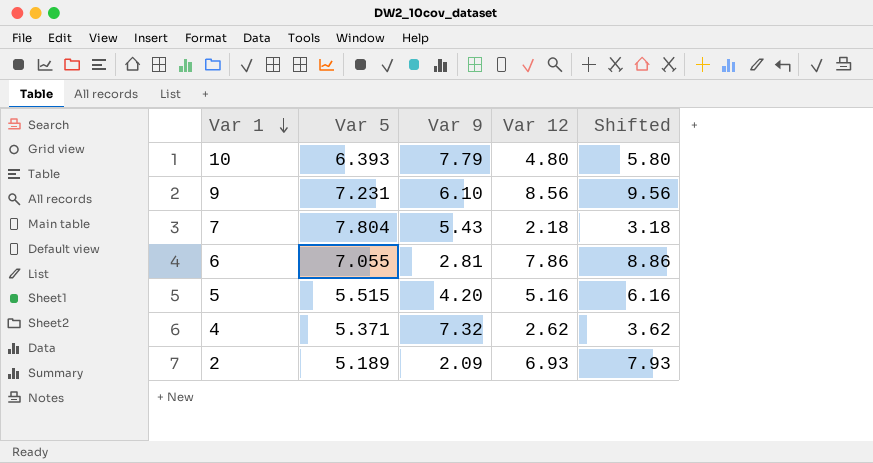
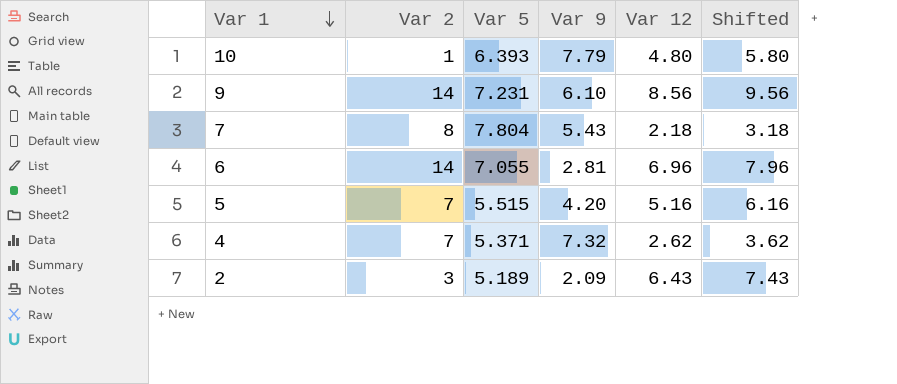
column Var 2 | position: none -> 2
6 | Var 12: 7.86 -> 6.96
6 | Shifted: 8.86 -> 7.96
2 | Var 12: 6.93 -> 6.43
2 | Shifted: 7.93 -> 7.43

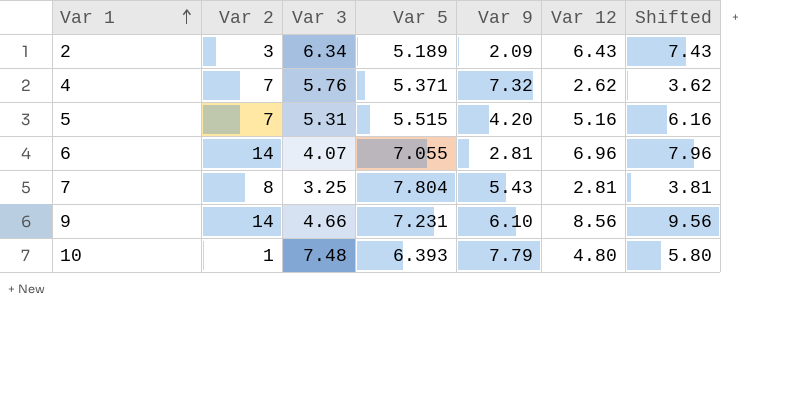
row order: Var 1 descending -> Var 1 ascending
column Var 3 | position: none -> 3
7 | Var 12: 2.18 -> 2.81
7 | Shifted: 3.18 -> 3.81

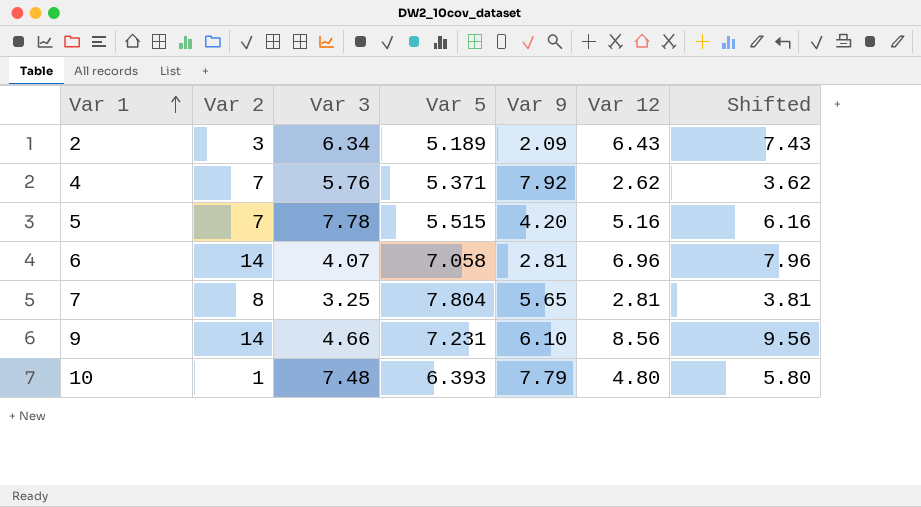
4 | Var 9: 7.32 -> 7.92
5 | Var 3: 5.31 -> 7.78
6 | Var 5: 7.055 -> 7.058
7 | Var 9: 5.43 -> 5.65

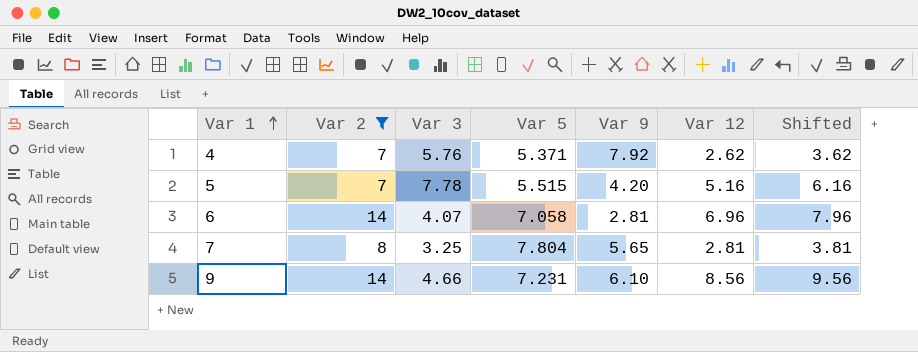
filter: none -> Var 2 >= 7

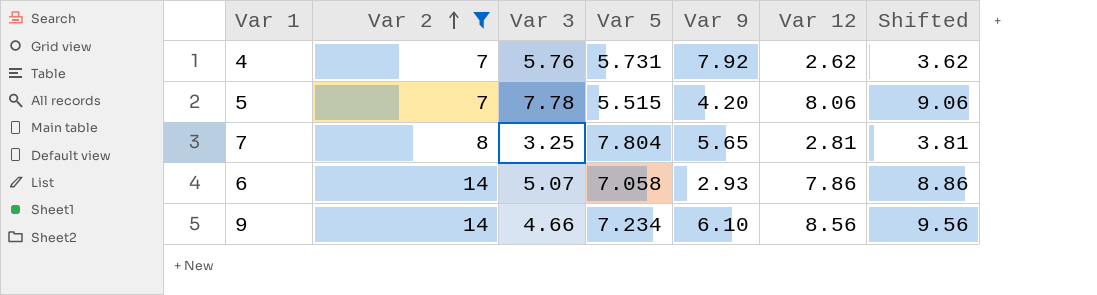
row order: Var 1 ascending -> Var 2 ascending
4 | Var 5: 5.371 -> 5.731
5 | Var 12: 5.16 -> 8.06
5 | Shifted: 6.16 -> 9.06
6 | Var 3: 4.07 -> 5.07
6 | Var 9: 2.81 -> 2.93
6 | Var 12: 6.96 -> 7.86
6 | Shifted: 7.96 -> 8.86
9 | Var 5: 7.231 -> 7.234

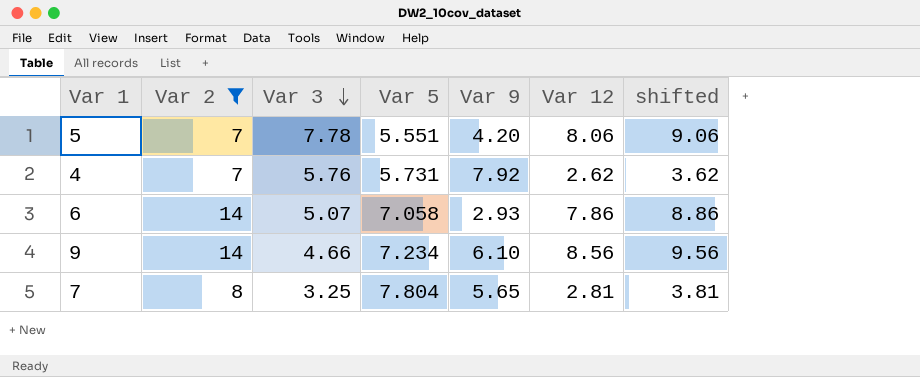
row order: Var 2 ascending -> Var 3 descending
column name: Shifted -> shifted
5 | Var 5: 5.515 -> 5.551

